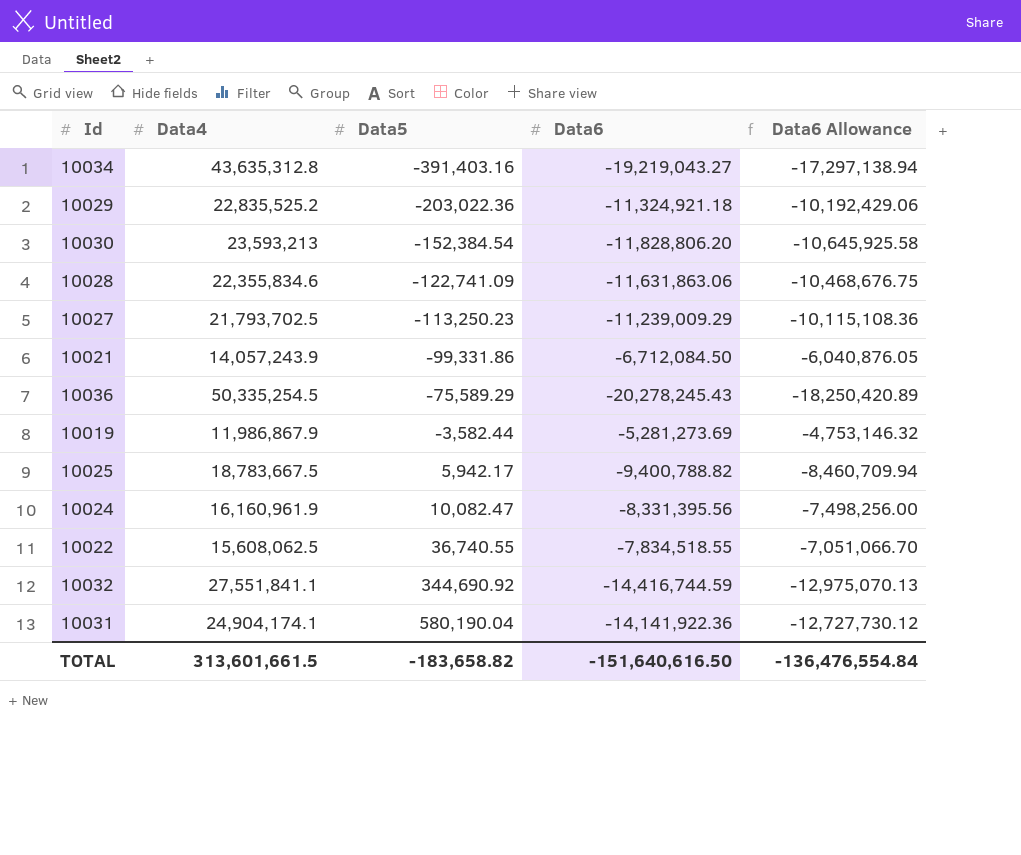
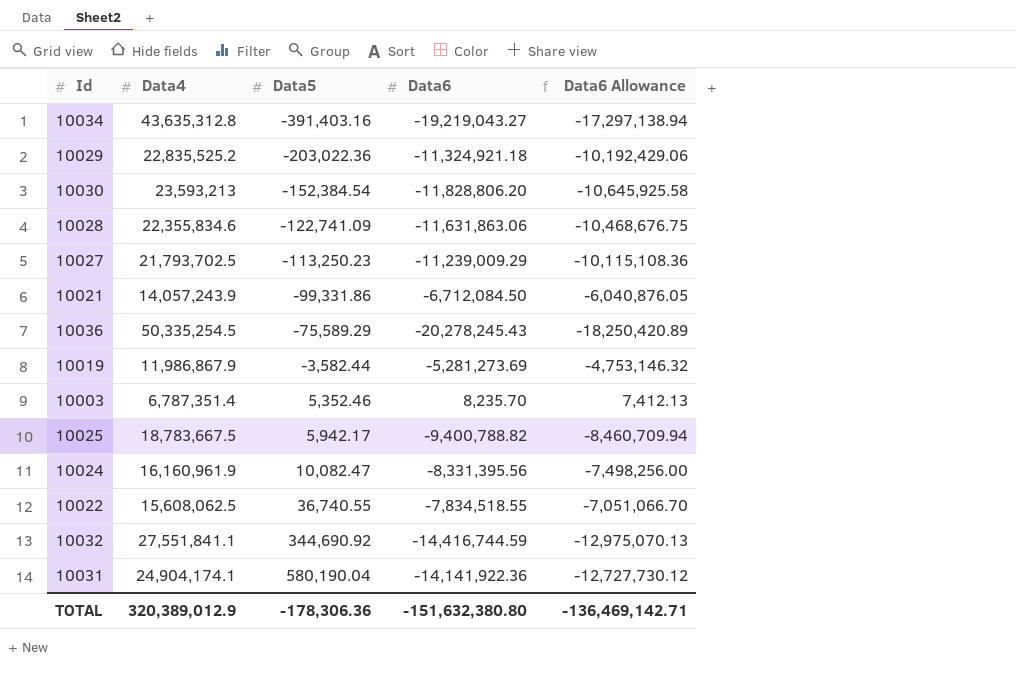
row 10003: none -> 6,787,351.4 | 5,352.46 | 8,235.70 | 7,412.13
TOTAL | Data4: 313,601,661.5 -> 320,389,012.9
TOTAL | Data5: -183,658.82 -> -178,306.36
TOTAL | Data6: -151,640,616.50 -> -151,632,380.80
TOTAL | Data6 Allowance: -136,476,554.84 -> -136,469,142.71

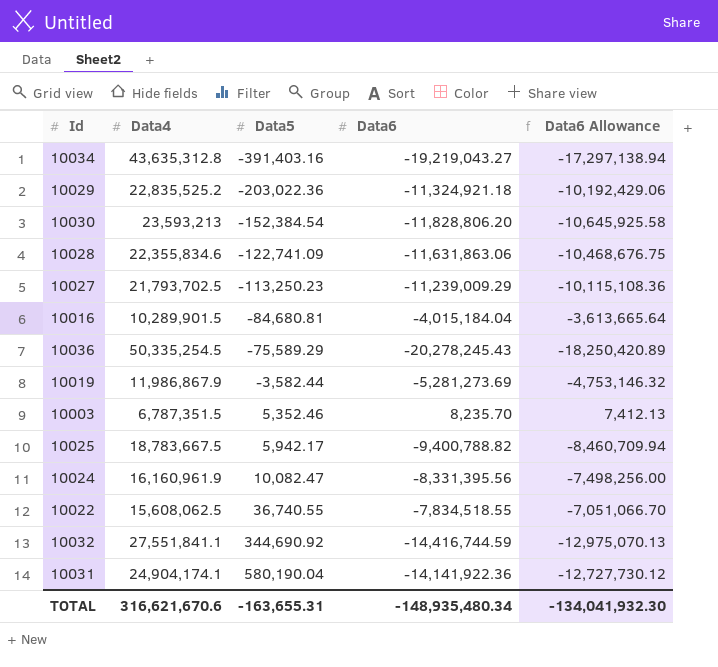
row 10021: 14,057,243.9 | -99,331.86 | -6,712,084.50 | -6,040,876.05 -> none
row 10016: none -> 10,289,901.5 | -84,680.81 | -4,015,184.04 | -3,613,665.64
10003 | Data4: 6,787,351.4 -> 6,787,351.5
TOTAL | Data4: 320,389,012.9 -> 316,621,670.6
TOTAL | Data5: -178,306.36 -> -163,655.31
TOTAL | Data6: -151,632,380.80 -> -148,935,480.34
TOTAL | Data6 Allowance: -136,469,142.71 -> -134,041,932.30

